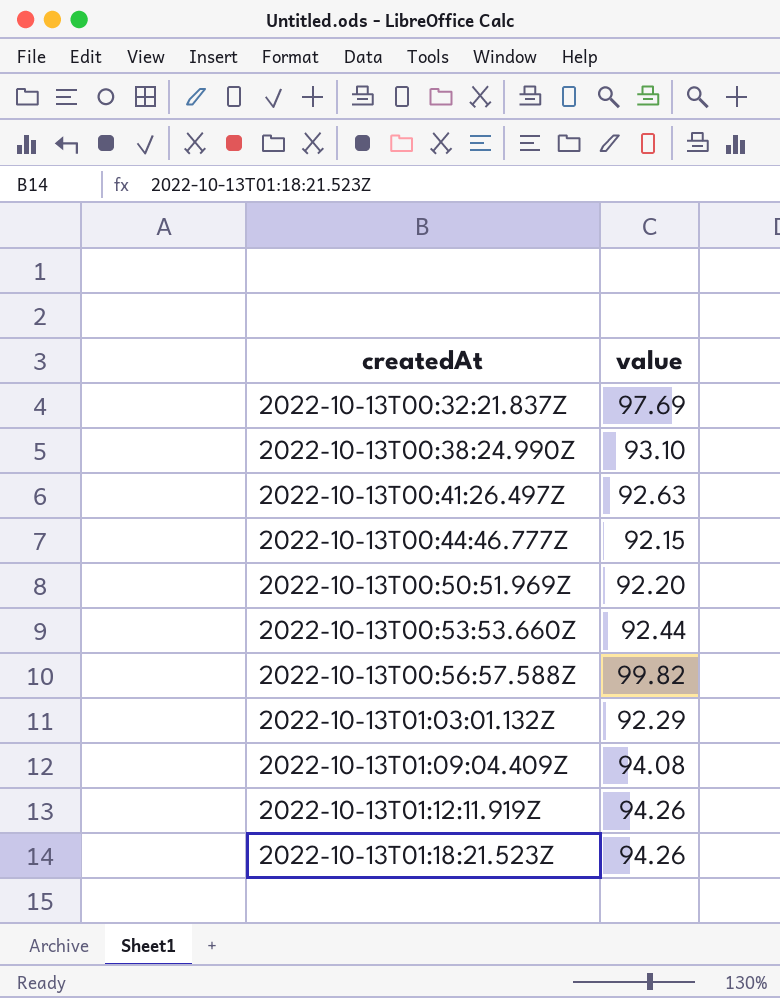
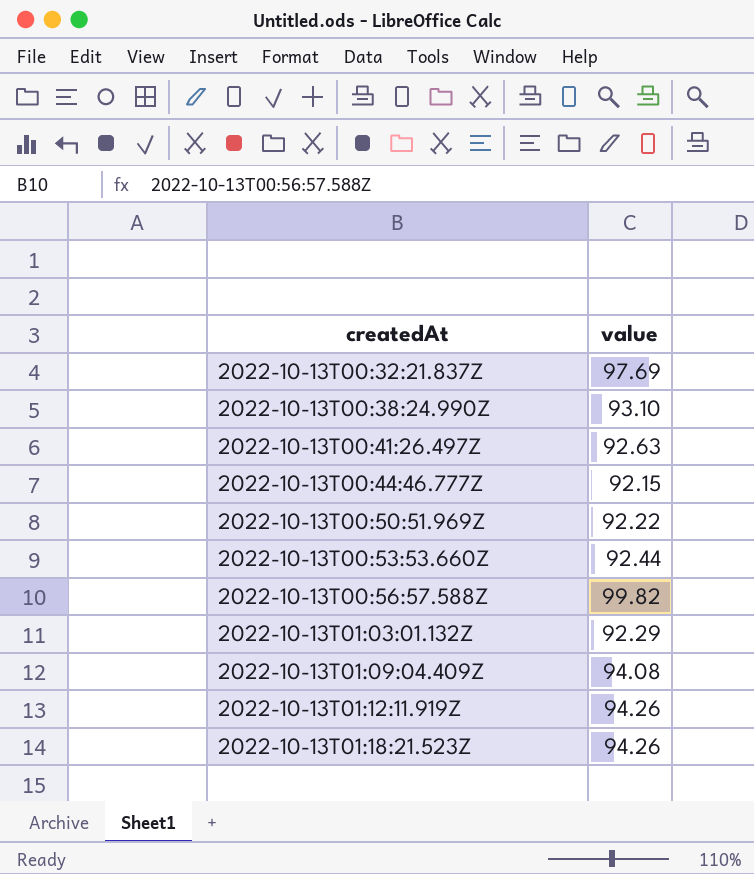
2022-10-13T00:50:51.969Z | value: 92.20 -> 92.22

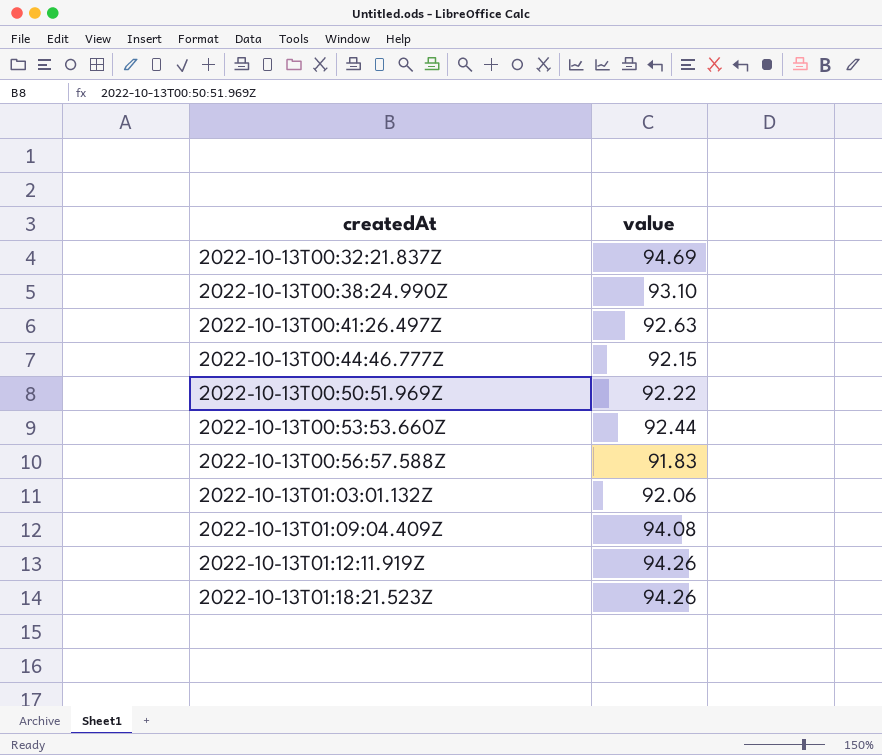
2022-10-13T00:32:21.837Z | value: 97.69 -> 94.69
2022-10-13T00:56:57.588Z | value: 99.82 -> 91.83
2022-10-13T01:03:01.132Z | value: 92.29 -> 92.06

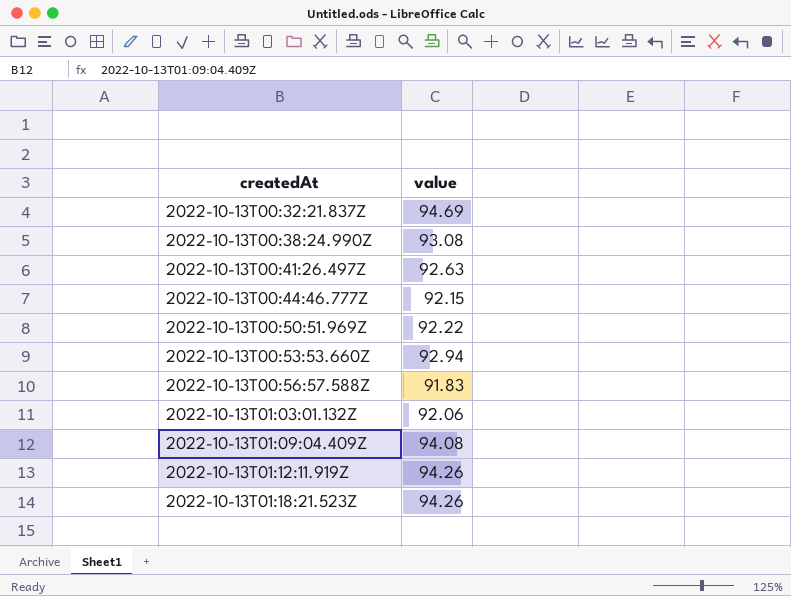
2022-10-13T00:38:24.990Z | value: 93.10 -> 93.08
2022-10-13T00:53:53.660Z | value: 92.44 -> 92.94

